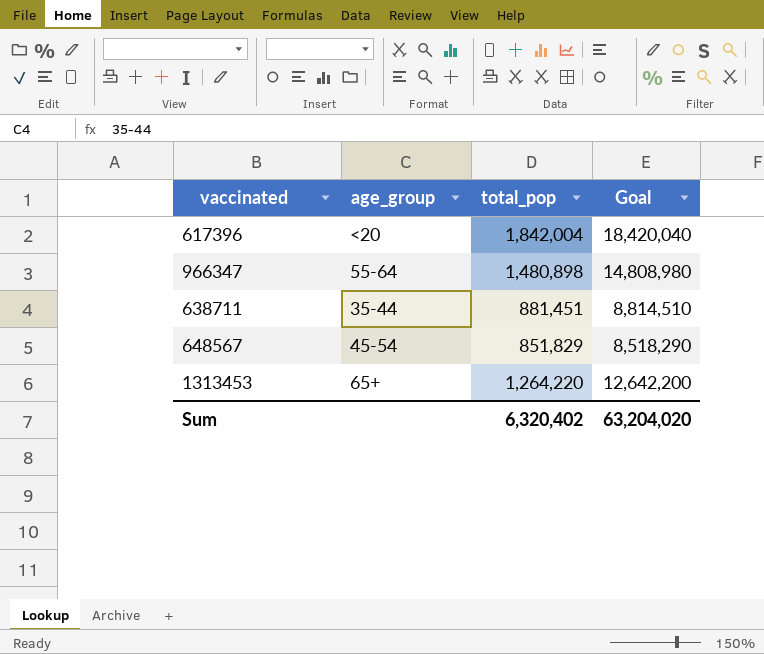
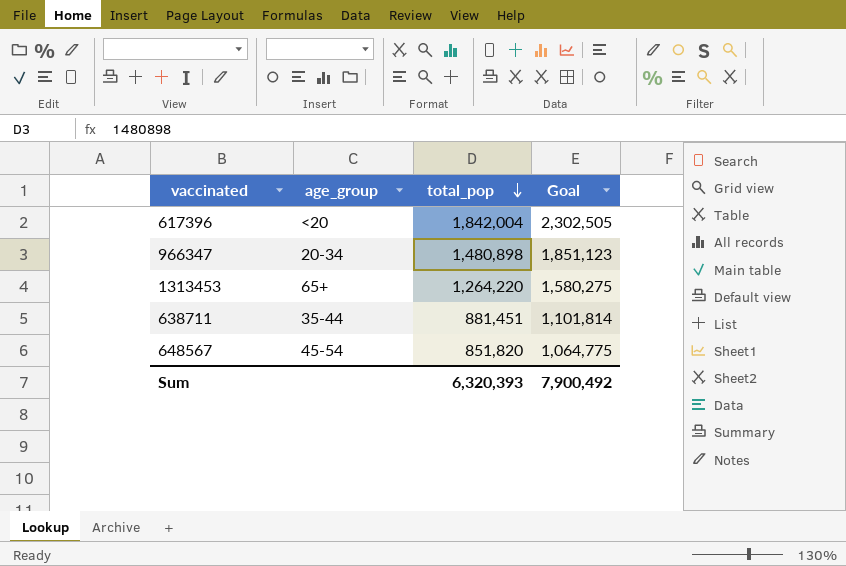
row order: none -> total_pop descending
column Goal | formula: [total_pop] * 10 -> [total_pop] * 1.25
966347 | age_group: 55-64 -> 20-34
648567 | total_pop: 851,829 -> 851,820
Sum | total_pop: 6,320,402 -> 6,320,393
Sum | Goal: 63,204,020 -> 7,900,492

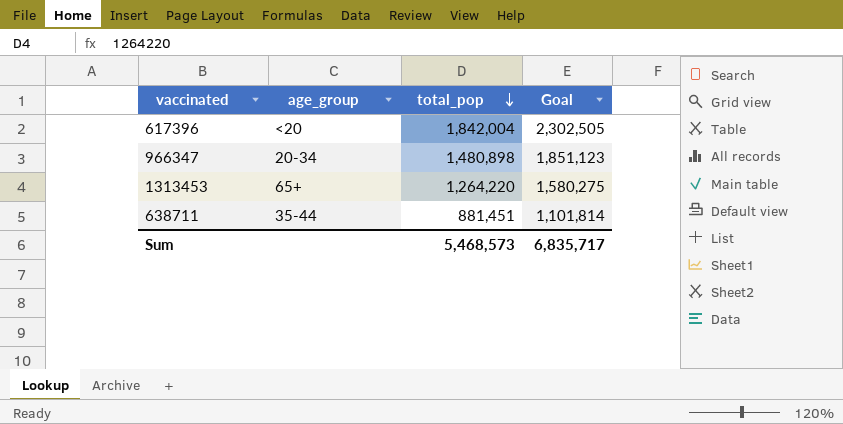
row 648567: 45-54 | 851,820 | 1,064,775 -> none
Sum | total_pop: 6,320,393 -> 5,468,573
Sum | Goal: 7,900,492 -> 6,835,717

